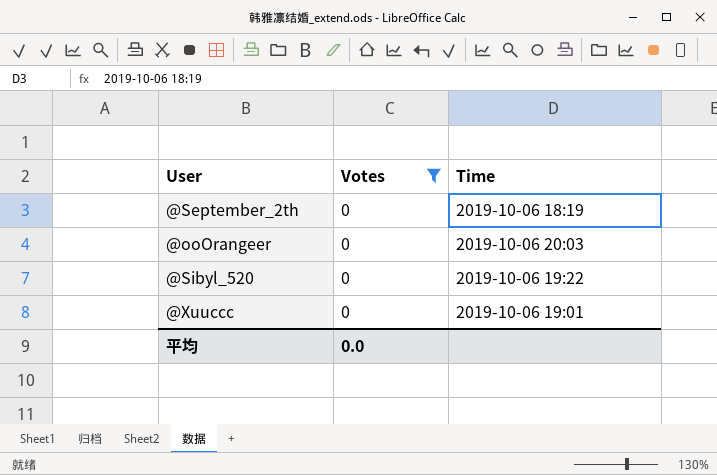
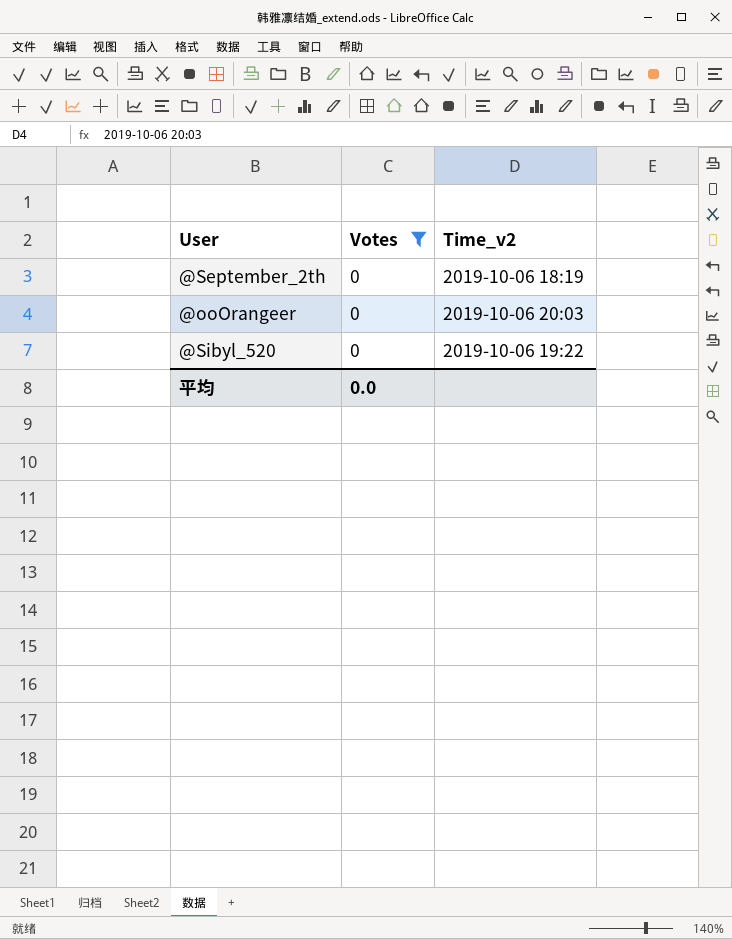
column name: Time -> Time_v2
row @Xuuccc: 0 | 2019-10-06 19:01 -> none

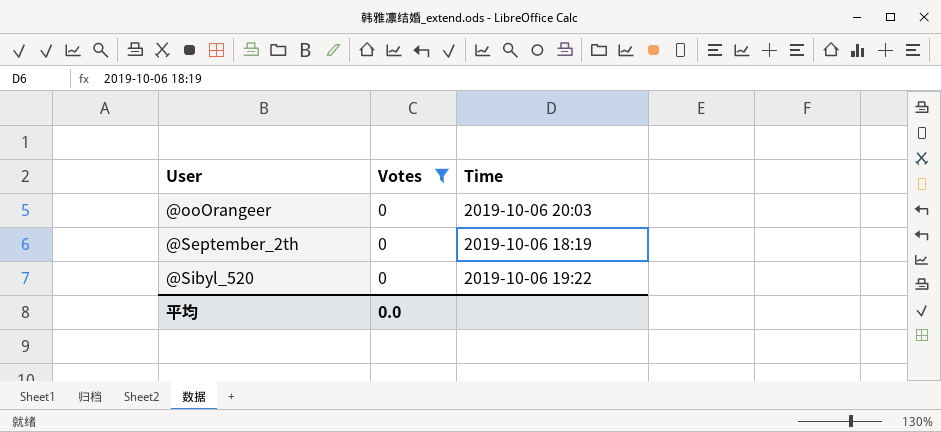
row order: none -> User ascending
column name: Time_v2 -> Time

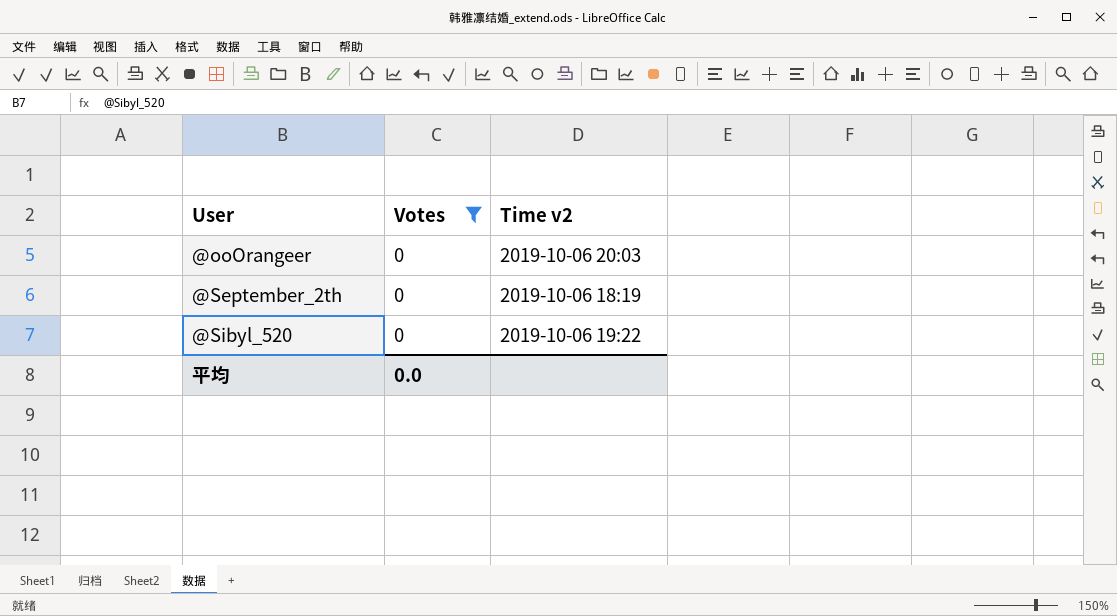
column name: Time -> Time v2

